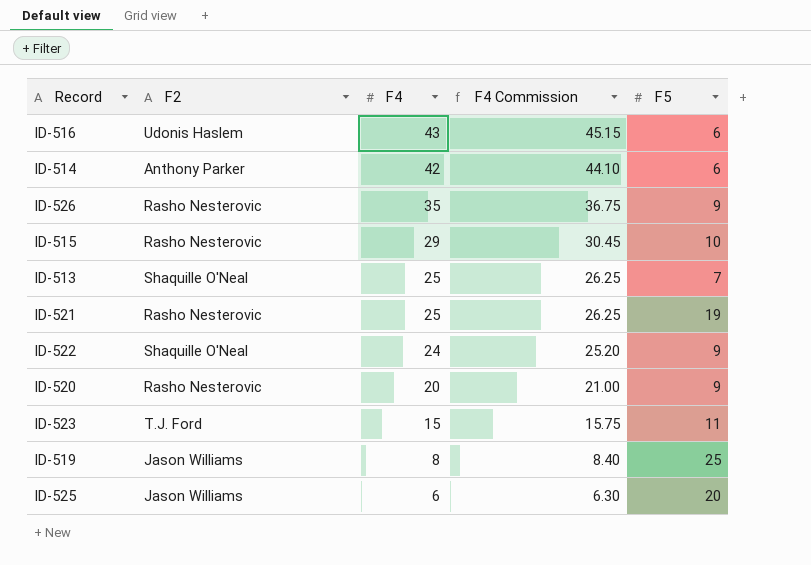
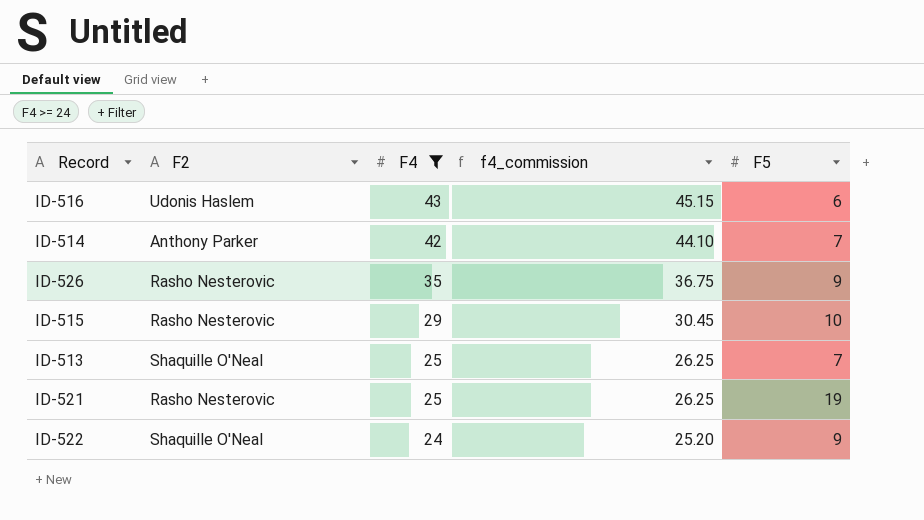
filter: none -> F4 >= 24
column name: F4 Commission -> f4_commission
ID-514 | F5: 6 -> 7

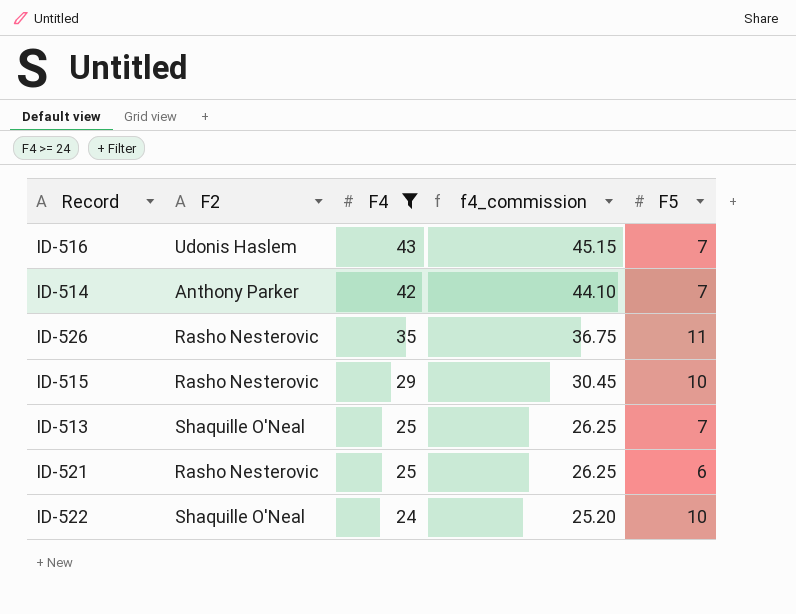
ID-516 | F5: 6 -> 7
ID-526 | F5: 9 -> 11
ID-521 | F5: 19 -> 6
ID-522 | F5: 9 -> 10

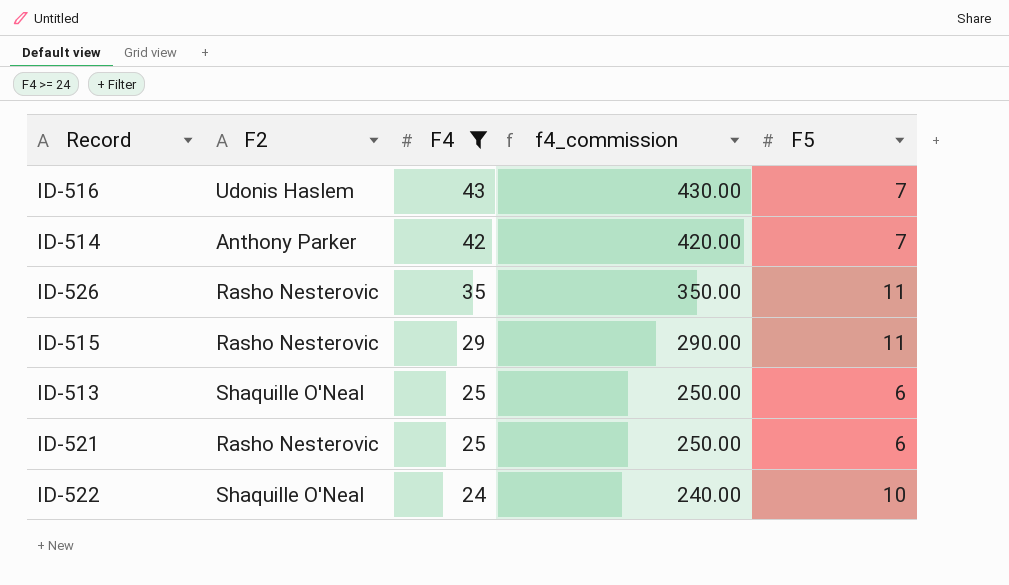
column f4_commission | formula: [F4] * 1.05 -> [F4] * 10
ID-515 | F5: 10 -> 11
ID-513 | F5: 7 -> 6

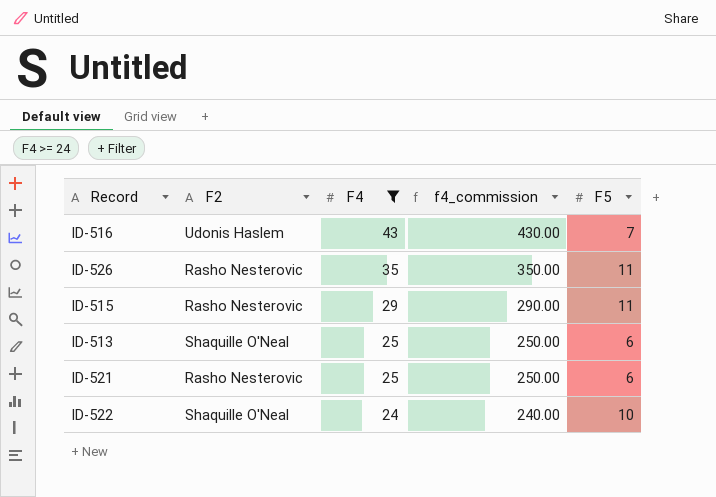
row ID-514: Anthony Parker | 42 | 420.00 | 7 -> none

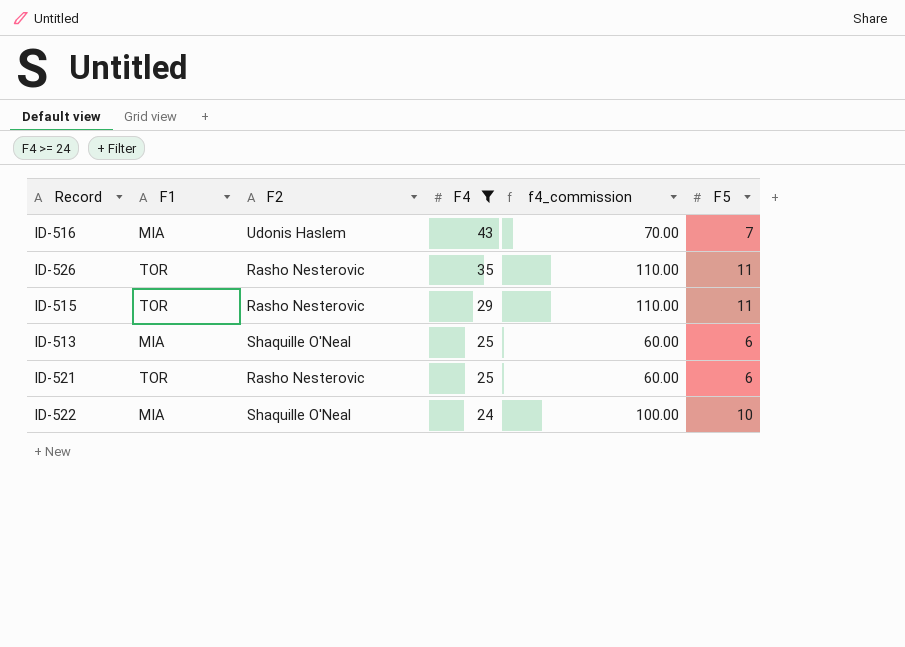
column F1 | position: none -> 2
column f4_commission | formula: [F4] * 10 -> [F5] * 10

